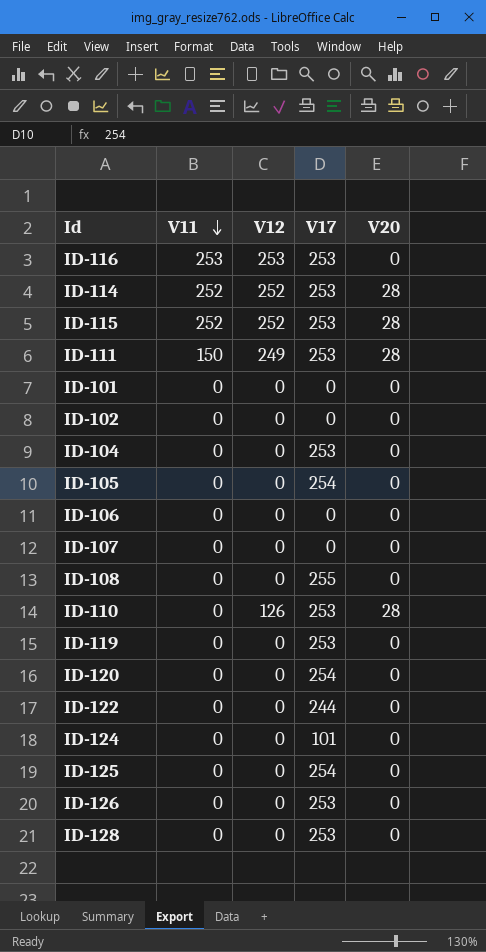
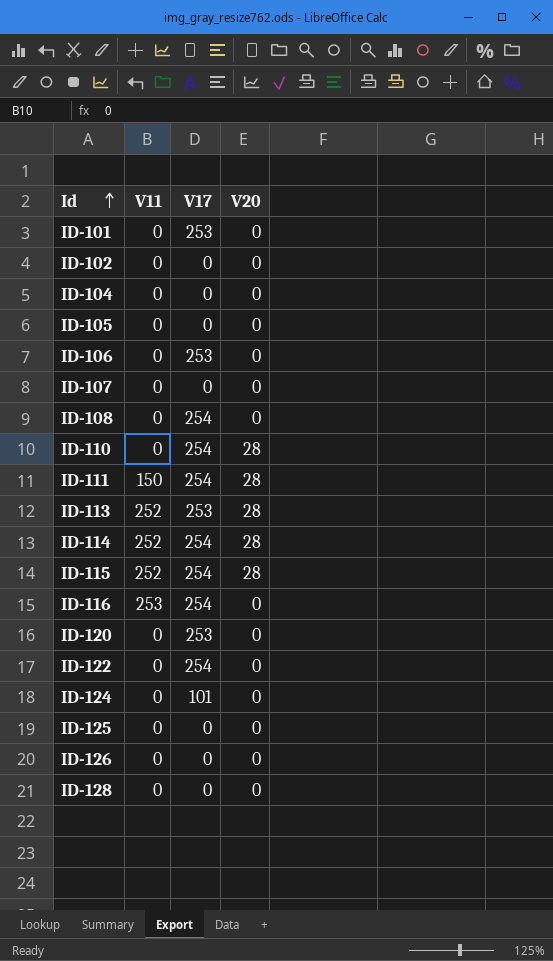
row order: V11 descending -> Id ascending
column V12 | position: 3 -> none
row ID-119: 0 | 0 | 253 | 0 -> none
ID-101 | V17: 0 -> 253
ID-104 | V17: 253 -> 0
ID-105 | V17: 254 -> 0
ID-106 | V17: 0 -> 253
ID-108 | V17: 255 -> 254
ID-110 | V17: 253 -> 254
ID-111 | V17: 253 -> 254
row ID-113: none -> 252 | 253 | 28
ID-114 | V17: 253 -> 254
ID-115 | V17: 253 -> 254
ID-116 | V17: 253 -> 254
ID-120 | V17: 254 -> 253
ID-122 | V17: 244 -> 254
ID-125 | V17: 254 -> 0
ID-126 | V17: 253 -> 0
ID-128 | V17: 253 -> 0

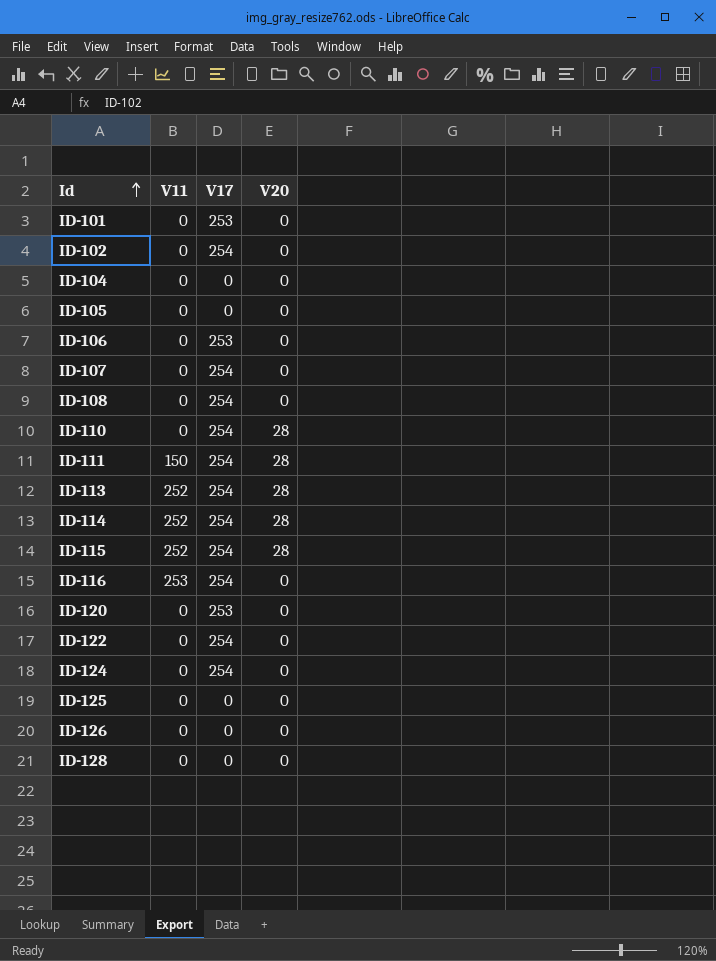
ID-102 | V17: 0 -> 254
ID-107 | V17: 0 -> 254
ID-113 | V17: 253 -> 254
ID-124 | V17: 101 -> 254

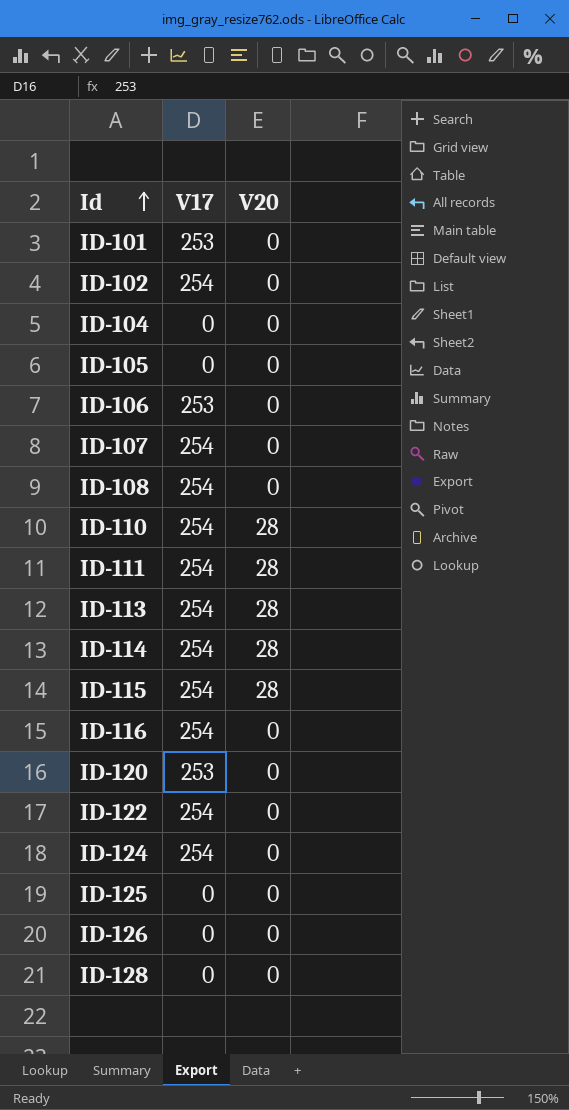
column V11 | position: 2 -> none

